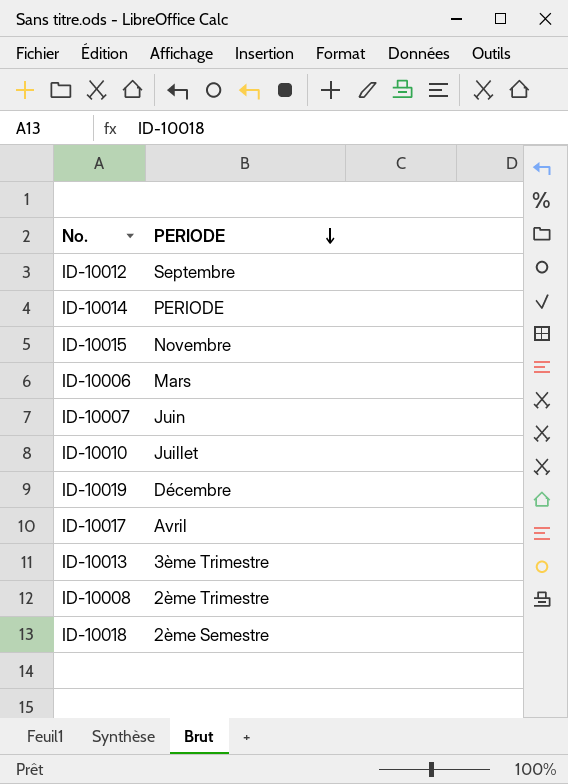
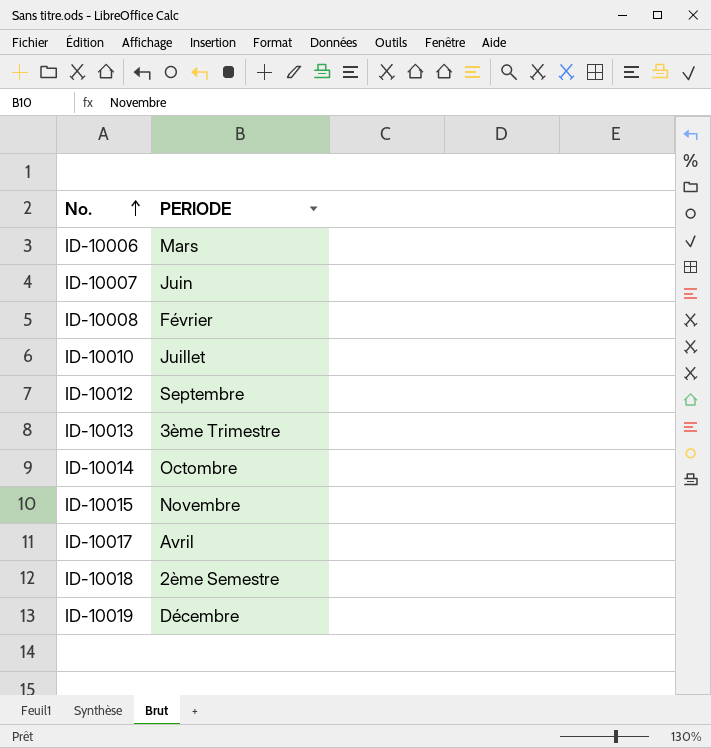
row order: PERIODE descending -> No. ascending
ID-10008 | PERIODE: 2ème Trimestre -> Février
ID-10014 | PERIODE: PERIODE -> Octombre

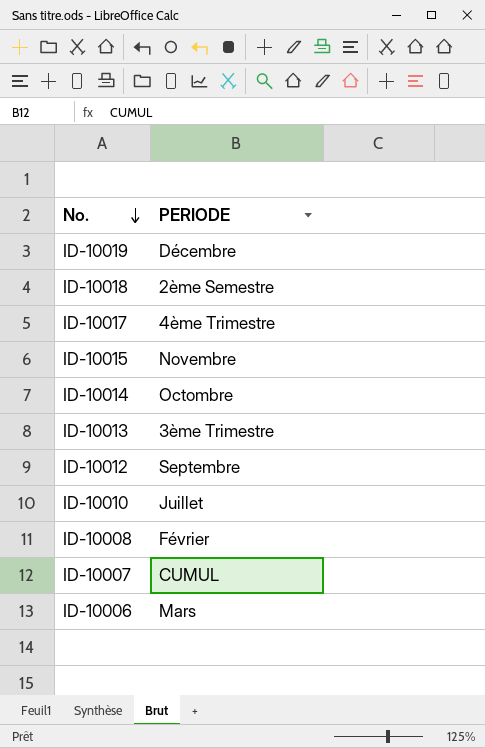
row order: No. ascending -> No. descending
ID-10017 | PERIODE: Avril -> 4ème Trimestre
ID-10007 | PERIODE: Juin -> CUMUL

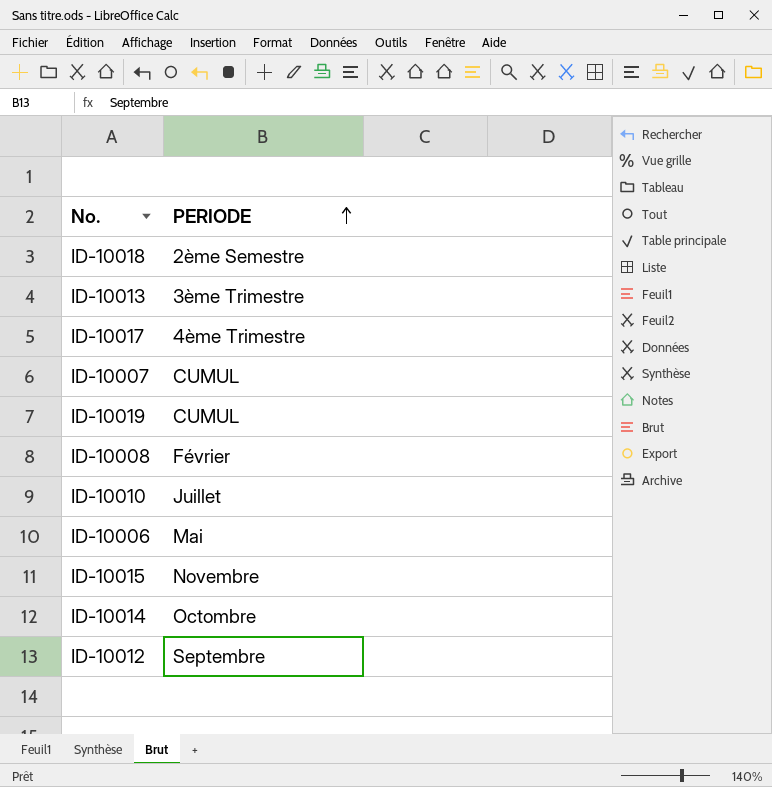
row order: No. descending -> PERIODE ascending
ID-10019 | PERIODE: Décembre -> CUMUL
ID-10006 | PERIODE: Mars -> Mai

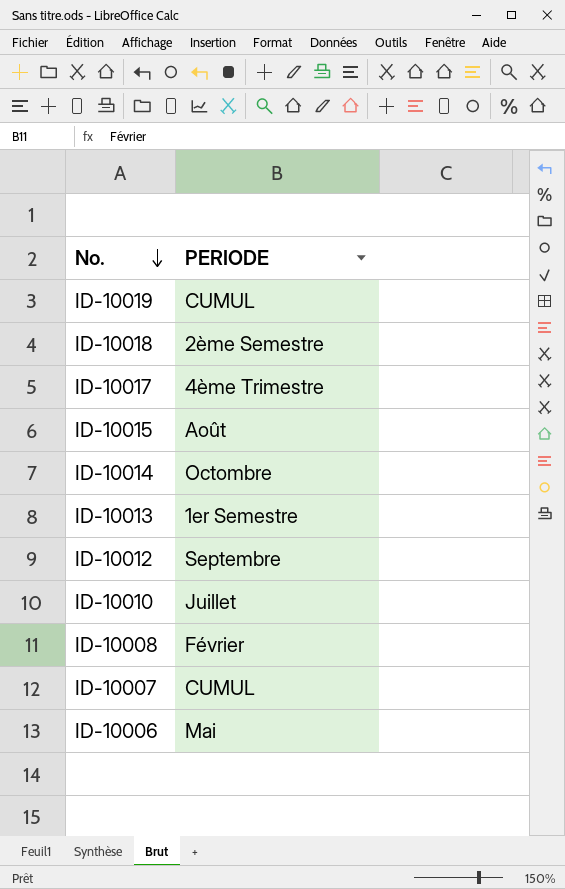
row order: PERIODE ascending -> No. descending
ID-10015 | PERIODE: Novembre -> Août
ID-10013 | PERIODE: 3ème Trimestre -> 1er Semestre

